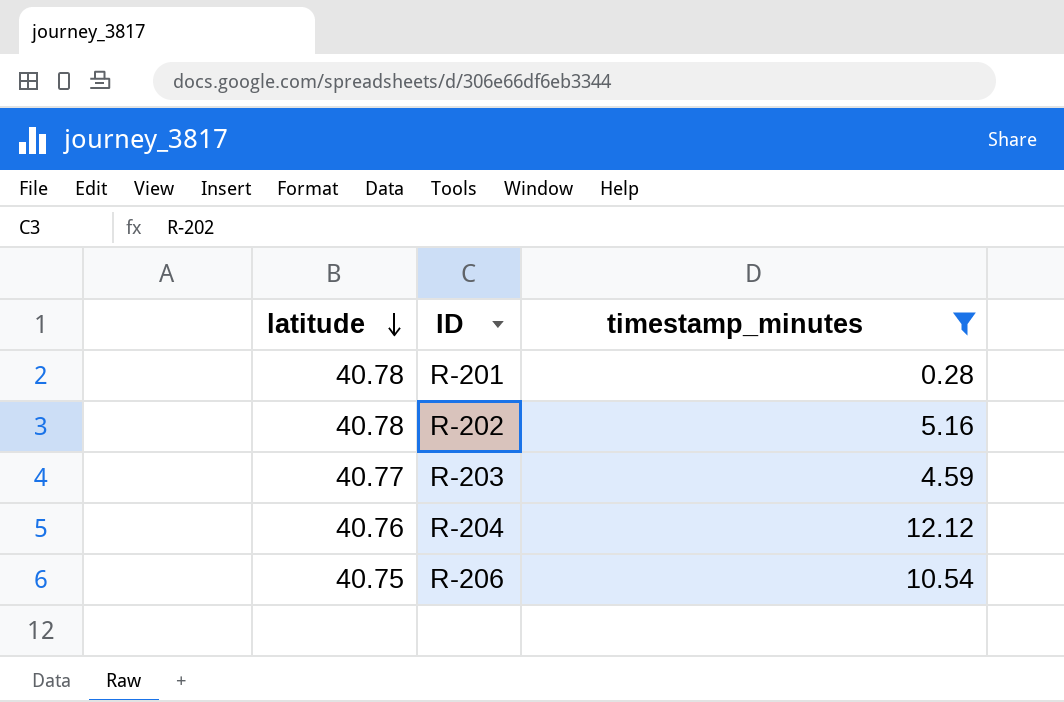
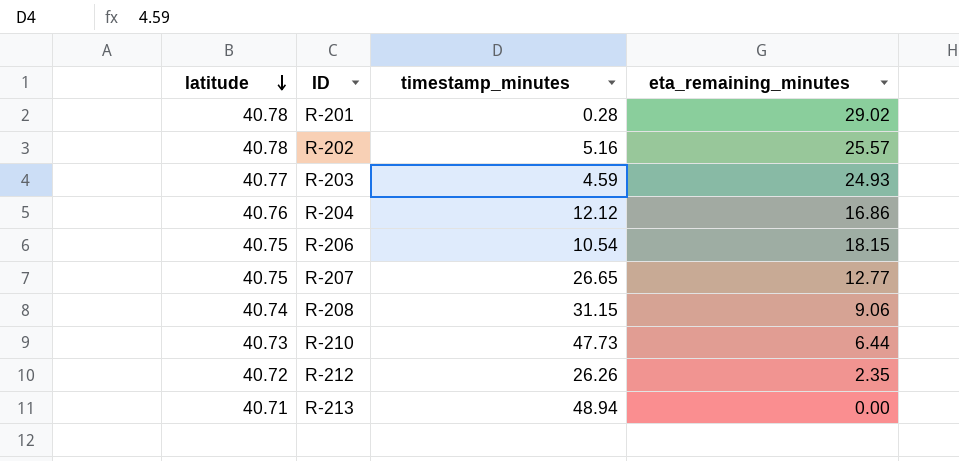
filter: timestamp_minutes <= 12.12 -> none
column eta_remaining_minutes | position: none -> 4

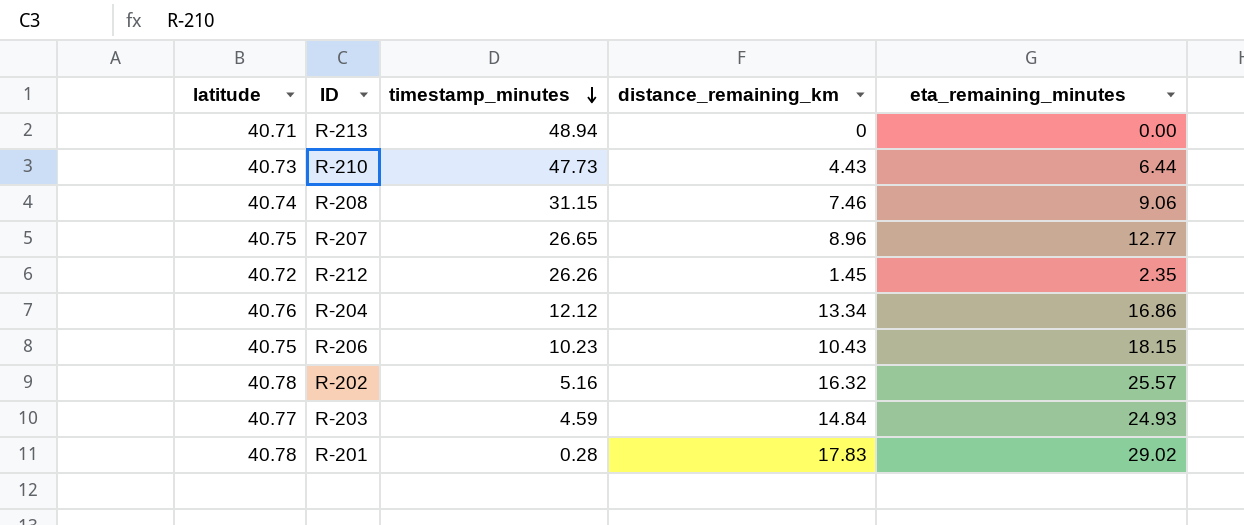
row order: latitude descending -> timestamp_minutes descending
column distance_remaining_km | position: none -> 4
R-206 | timestamp_minutes: 10.54 -> 10.23

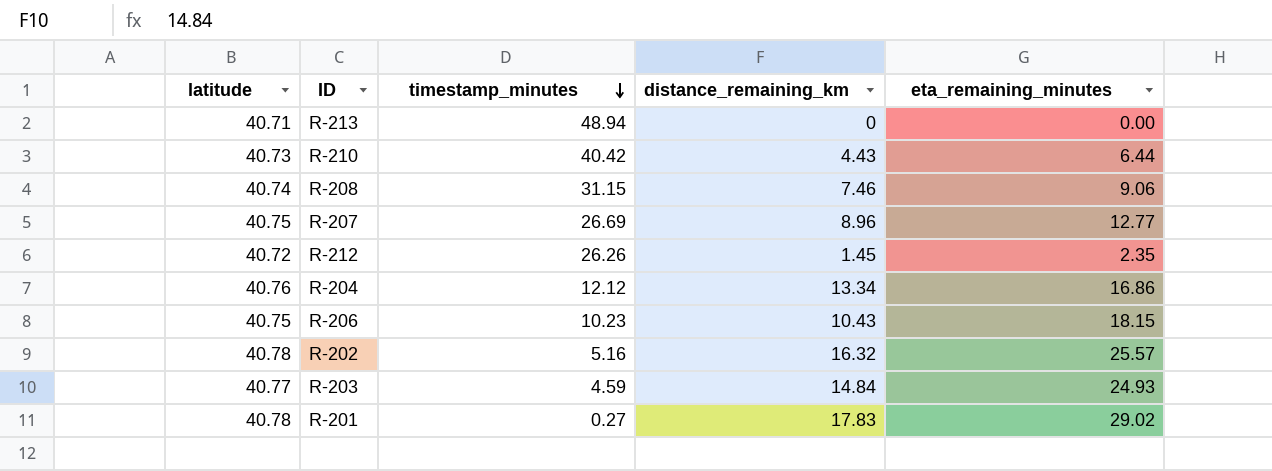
R-210 | timestamp_minutes: 47.73 -> 40.42
R-207 | timestamp_minutes: 26.65 -> 26.69
R-201 | timestamp_minutes: 0.28 -> 0.27

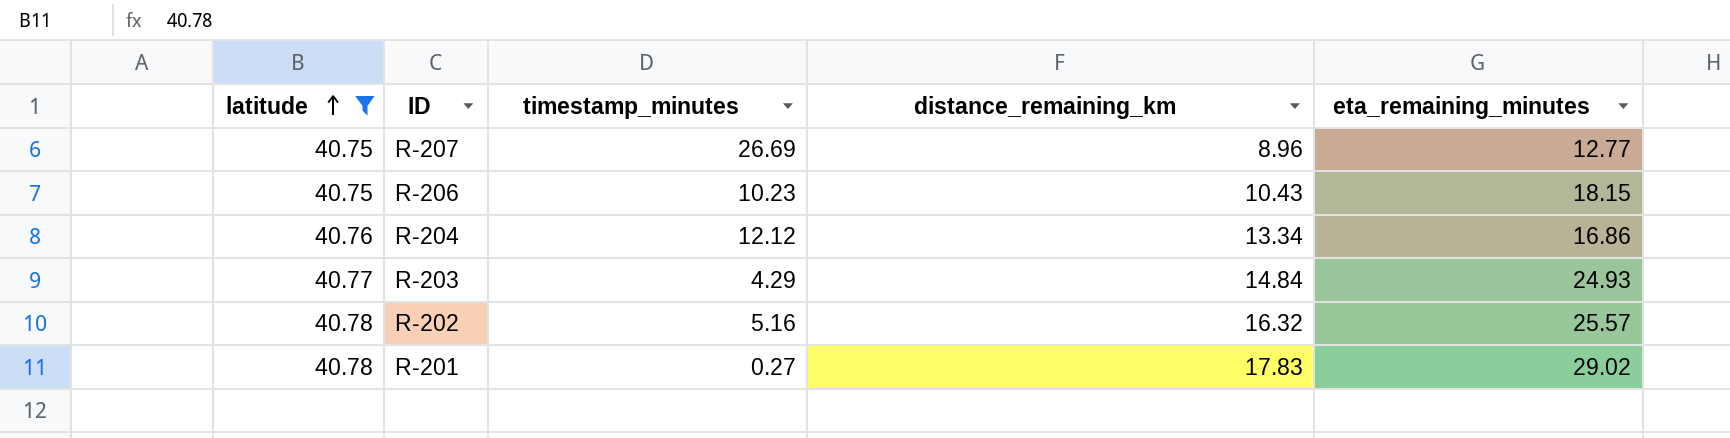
filter: none -> latitude >= 40.75
row order: timestamp_minutes descending -> latitude ascending
R-203 | timestamp_minutes: 4.59 -> 4.29

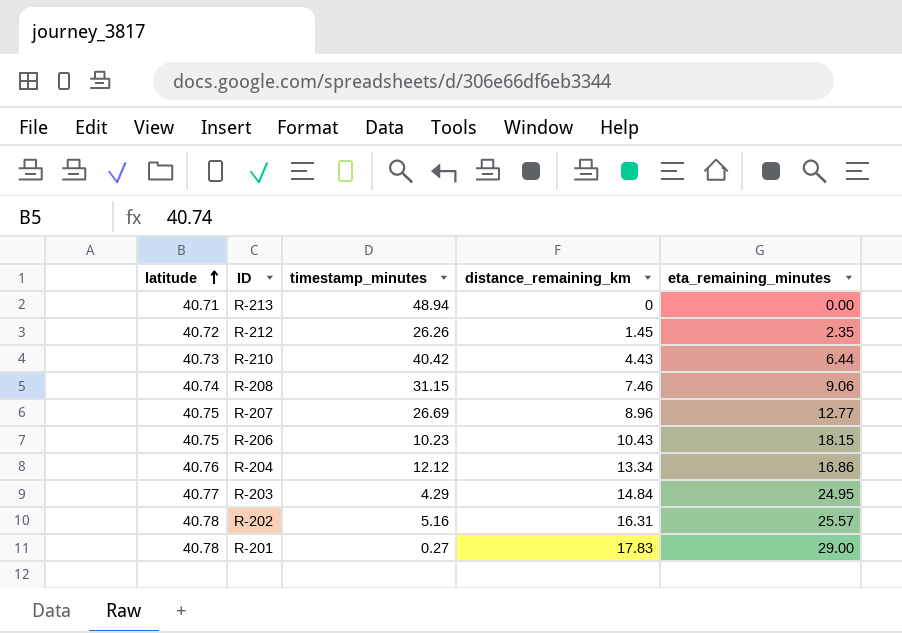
filter: latitude >= 40.75 -> none
R-203 | eta_remaining_minutes: 24.93 -> 24.95
R-202 | distance_remaining_km: 16.32 -> 16.31
R-201 | eta_remaining_minutes: 29.02 -> 29.00

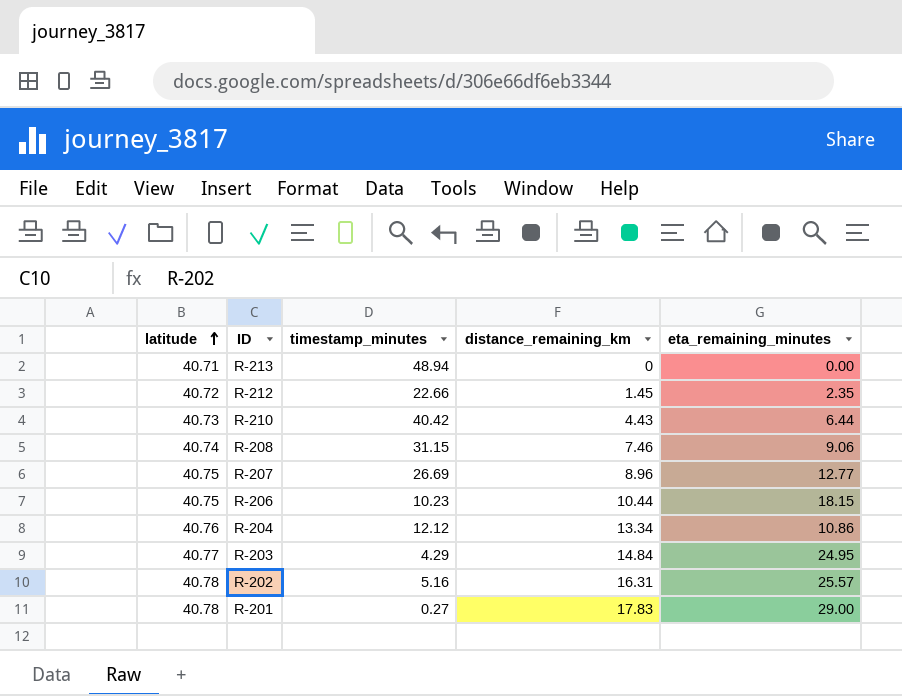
R-212 | timestamp_minutes: 26.26 -> 22.66
R-206 | distance_remaining_km: 10.43 -> 10.44
R-204 | eta_remaining_minutes: 16.86 -> 10.86

